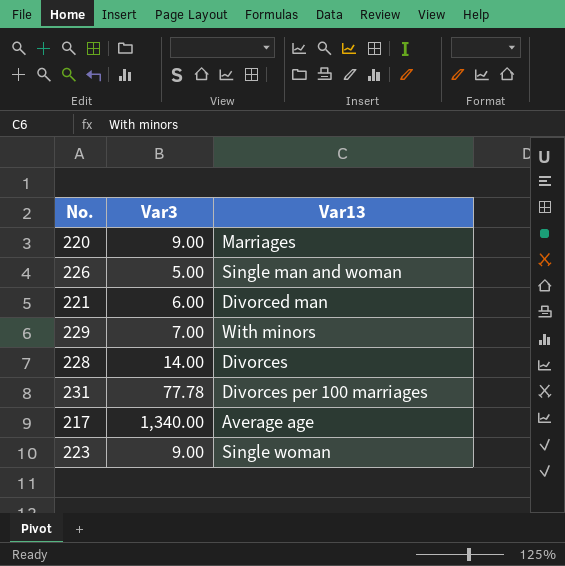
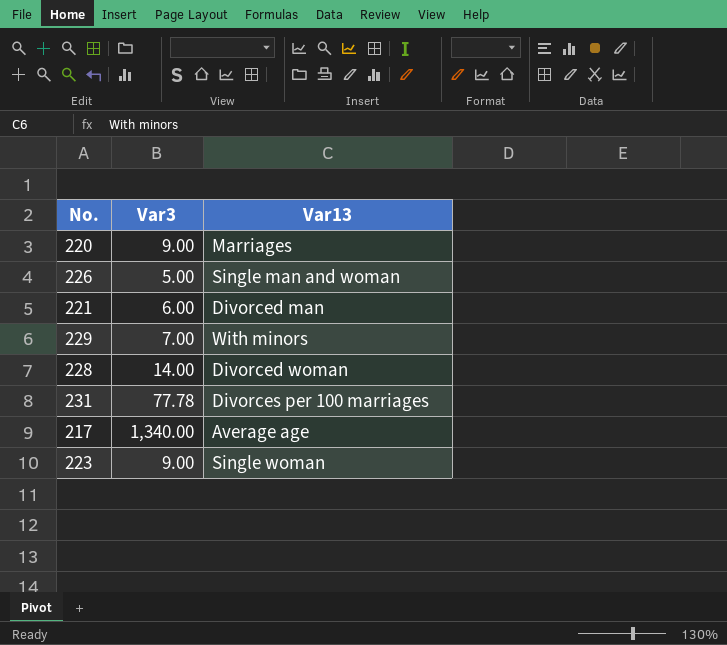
228 | Var13: Divorces -> Divorced woman

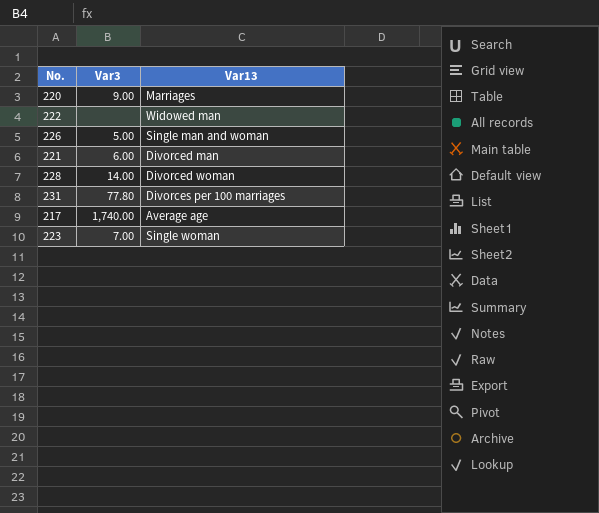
row 229: 7.00 | With minors -> none
row 222: none -> none | Widowed man
231 | Var3: 77.78 -> 77.80
217 | Var3: 1,340.00 -> 1,740.00
223 | Var3: 9.00 -> 7.00

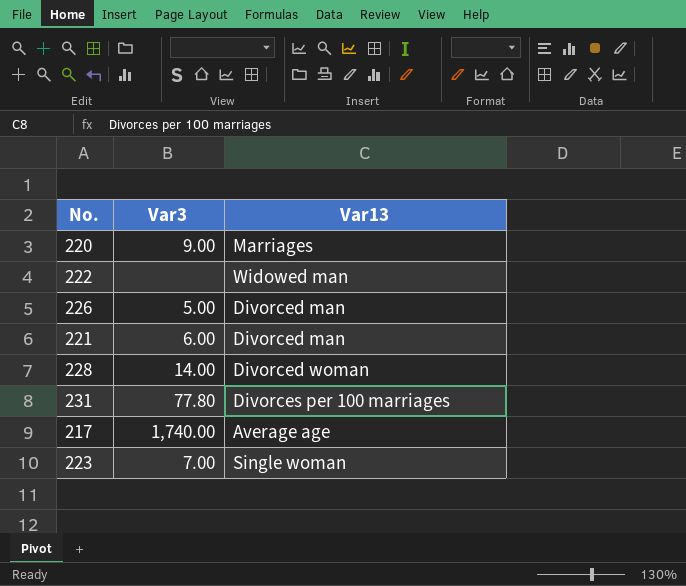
226 | Var13: Single man and woman -> Divorced man

